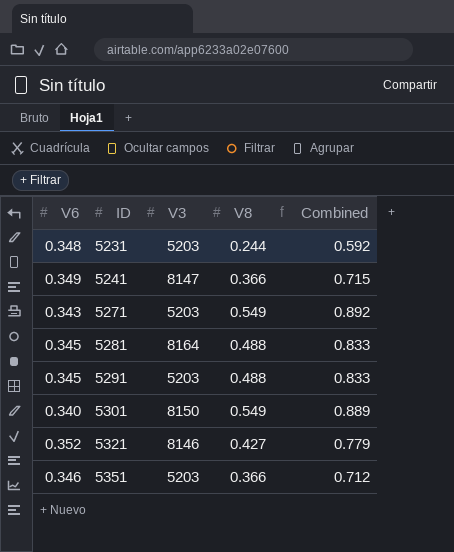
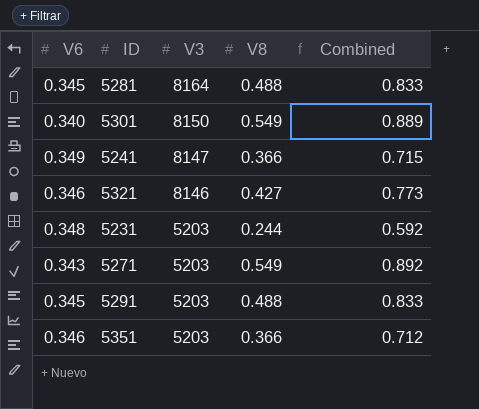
row order: ID ascending -> V3 descending
5321 | V6: 0.352 -> 0.346
5321 | Combined: 0.779 -> 0.773

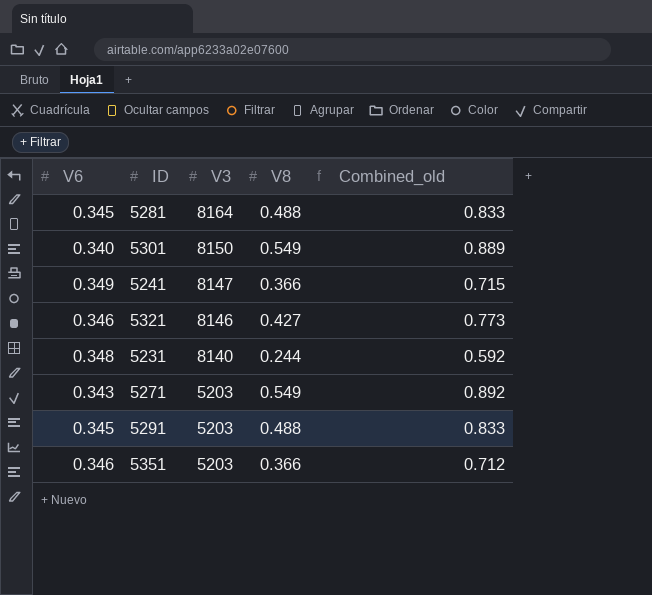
column name: Combined -> Combined_old
5231 | V3: 5203 -> 8140

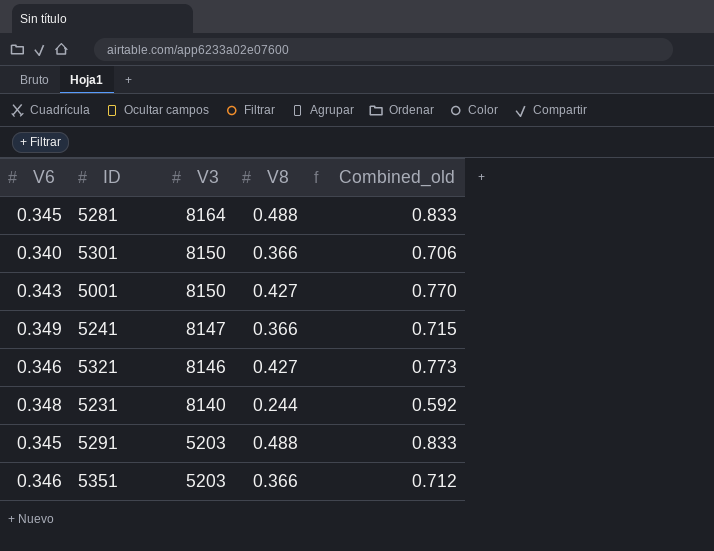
row 5271: 0.343 | 5203 | 0.549 | 0.892 -> none
5301 | V8: 0.549 -> 0.366
5301 | Combined_old: 0.889 -> 0.706
row 5001: none -> 0.343 | 8150 | 0.427 | 0.770

